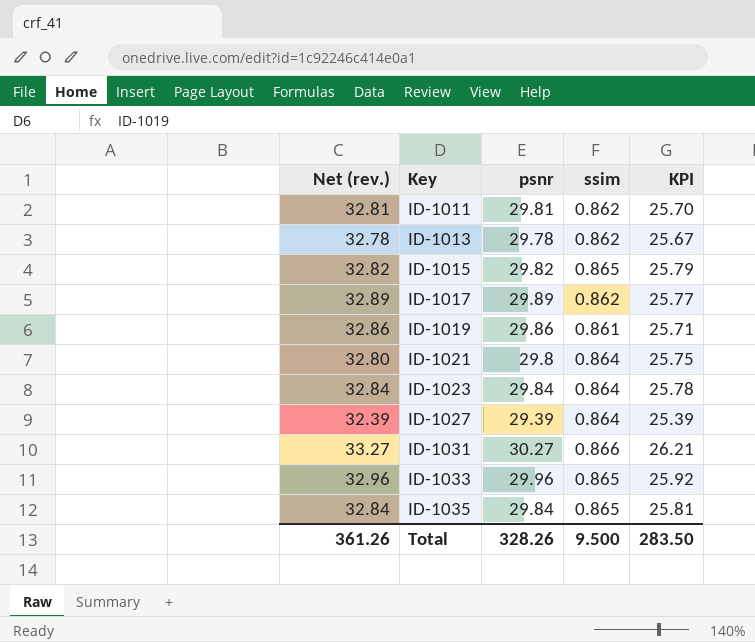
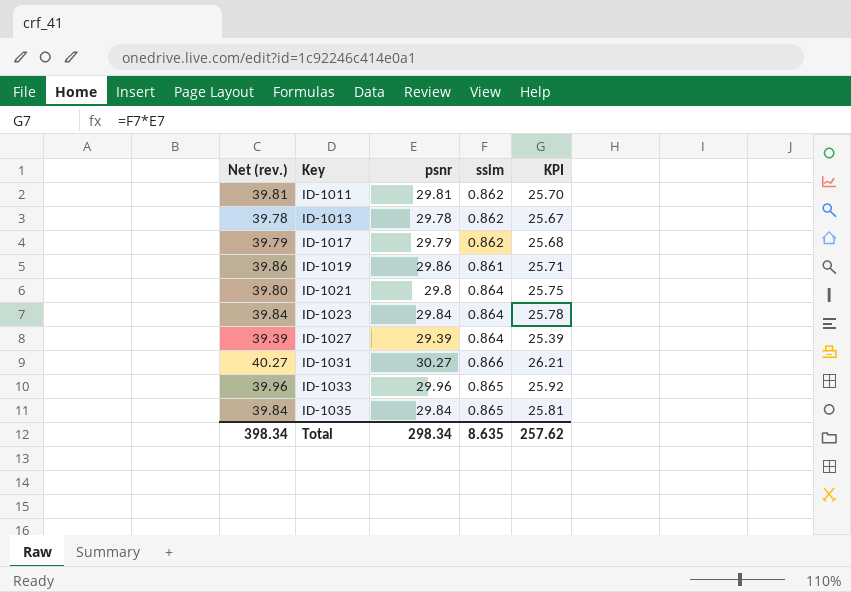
column Net (rev.) | formula: [psnr] + 3 -> [psnr] + 10
row ID-1015: 32.82 | 29.82 | 0.865 | 25.79 -> none
ID-1017 | psnr: 29.89 -> 29.79
ID-1017 | KPI: 25.77 -> 25.68
Total | Net (rev.): 361.26 -> 398.34
Total | psnr: 328.26 -> 298.34
Total | ssim: 9.500 -> 8.635
Total | KPI: 283.50 -> 257.62

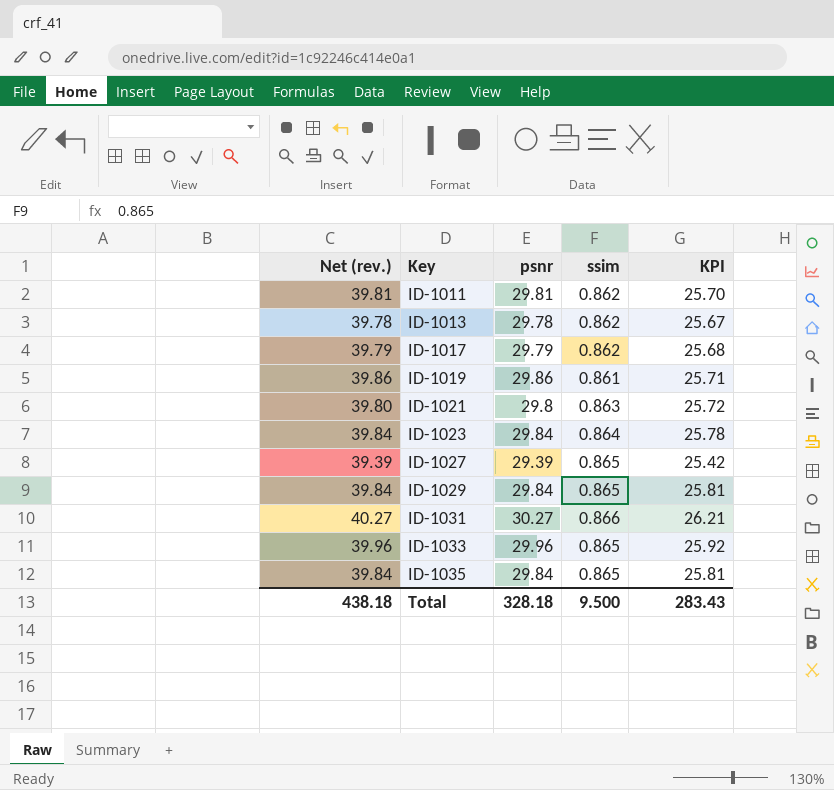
ID-1021 | ssim: 0.864 -> 0.863
ID-1021 | KPI: 25.75 -> 25.72
ID-1027 | ssim: 0.864 -> 0.865
ID-1027 | KPI: 25.39 -> 25.42
row ID-1029: none -> 39.84 | 29.84 | 0.865 | 25.81
Total | Net (rev.): 398.34 -> 438.18
Total | psnr: 298.34 -> 328.18
Total | ssim: 8.635 -> 9.500
Total | KPI: 257.62 -> 283.43

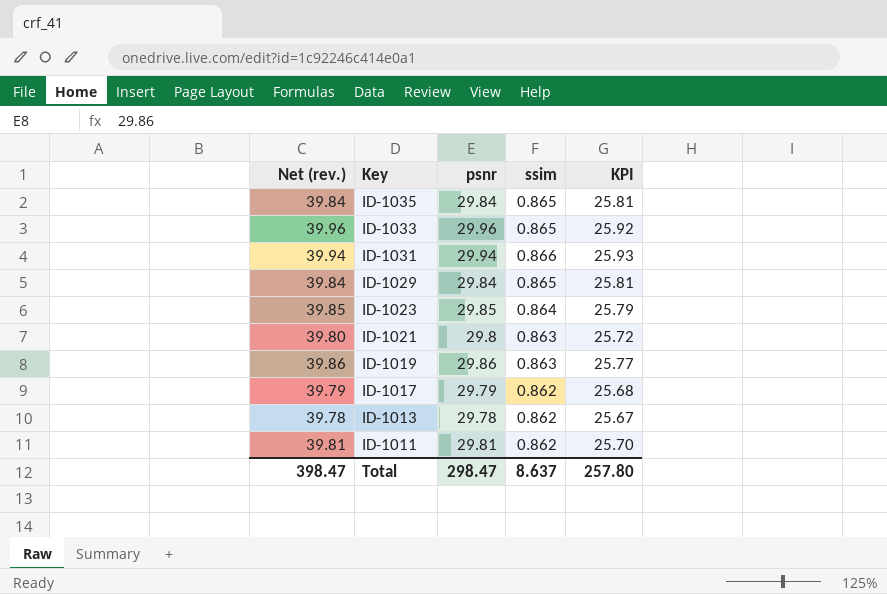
row order: Key ascending -> Key descending
row ID-1027: 39.39 | 29.39 | 0.865 | 25.42 -> none
ID-1031 | Net (rev.): 40.27 -> 39.94
ID-1031 | psnr: 30.27 -> 29.94
ID-1031 | KPI: 26.21 -> 25.93
ID-1023 | Net (rev.): 39.84 -> 39.85
ID-1023 | psnr: 29.84 -> 29.85
ID-1023 | KPI: 25.78 -> 25.79
ID-1019 | ssim: 0.861 -> 0.863
ID-1019 | KPI: 25.71 -> 25.77
Total | Net (rev.): 438.18 -> 398.47
Total | psnr: 328.18 -> 298.47
Total | ssim: 9.500 -> 8.637
Total | KPI: 283.43 -> 257.80

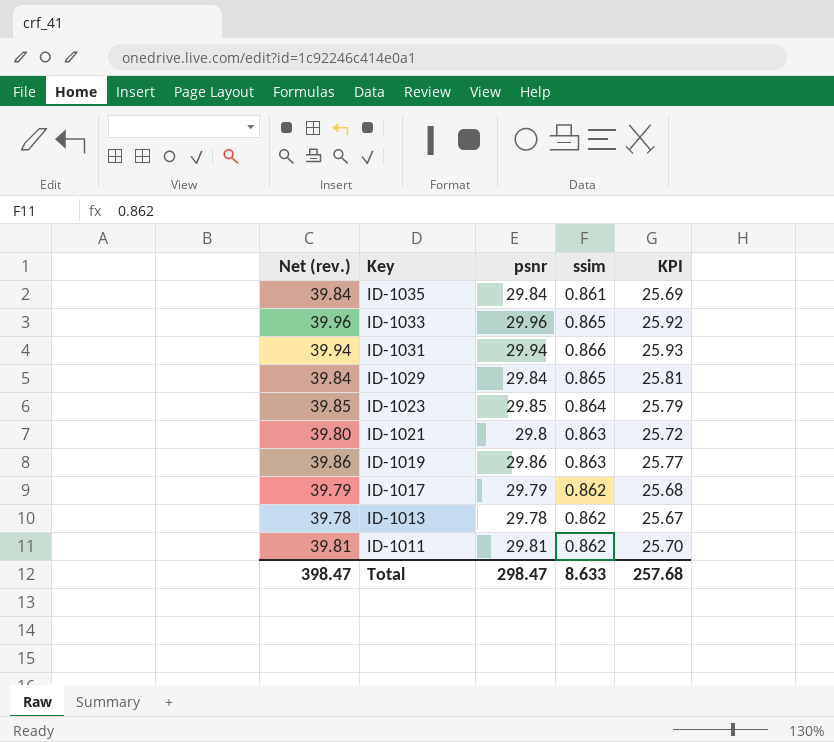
ID-1035 | ssim: 0.865 -> 0.861
ID-1035 | KPI: 25.81 -> 25.69
Total | ssim: 8.637 -> 8.633
Total | KPI: 257.80 -> 257.68

